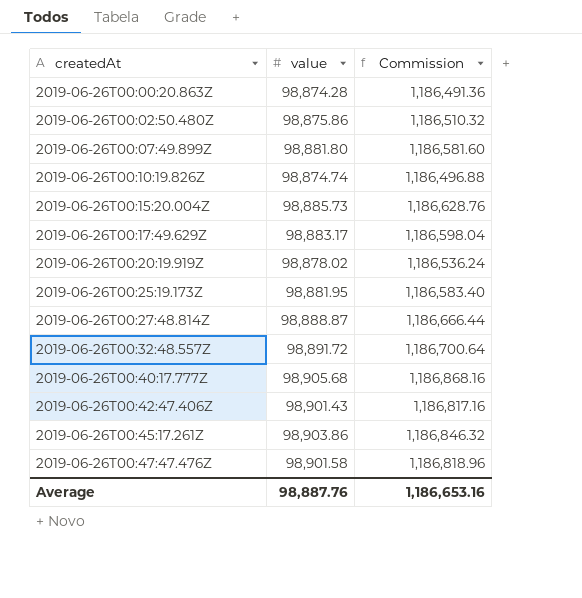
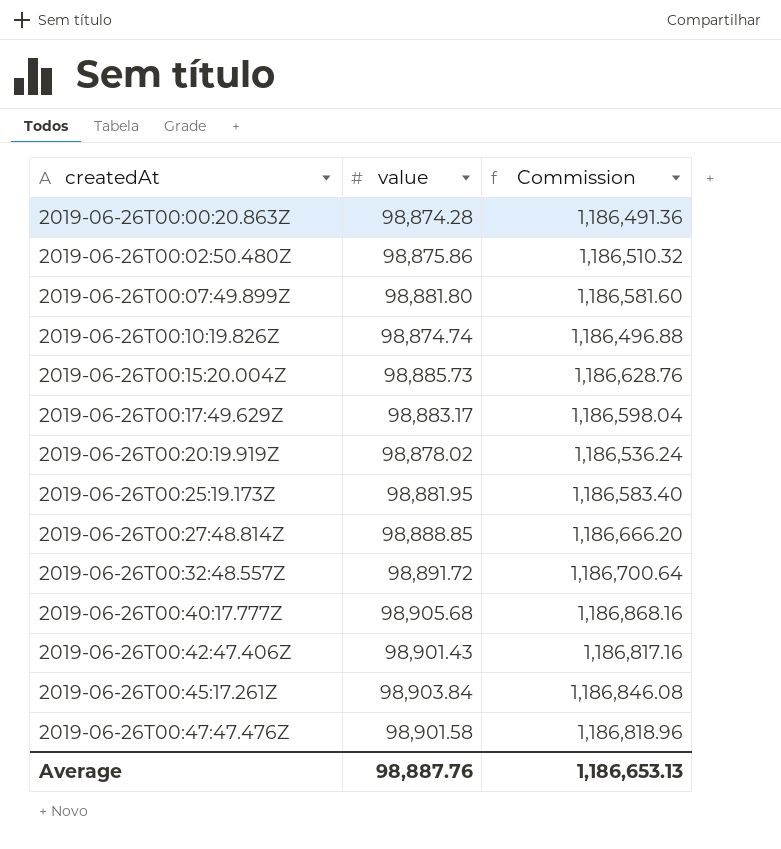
2019-06-26T00:27:48.814Z | value: 98,888.87 -> 98,888.85
2019-06-26T00:27:48.814Z | Commission: 1,186,666.44 -> 1,186,666.20
2019-06-26T00:45:17.261Z | value: 98,903.86 -> 98,903.84
2019-06-26T00:45:17.261Z | Commission: 1,186,846.32 -> 1,186,846.08
Average | Commission: 1,186,653.16 -> 1,186,653.13

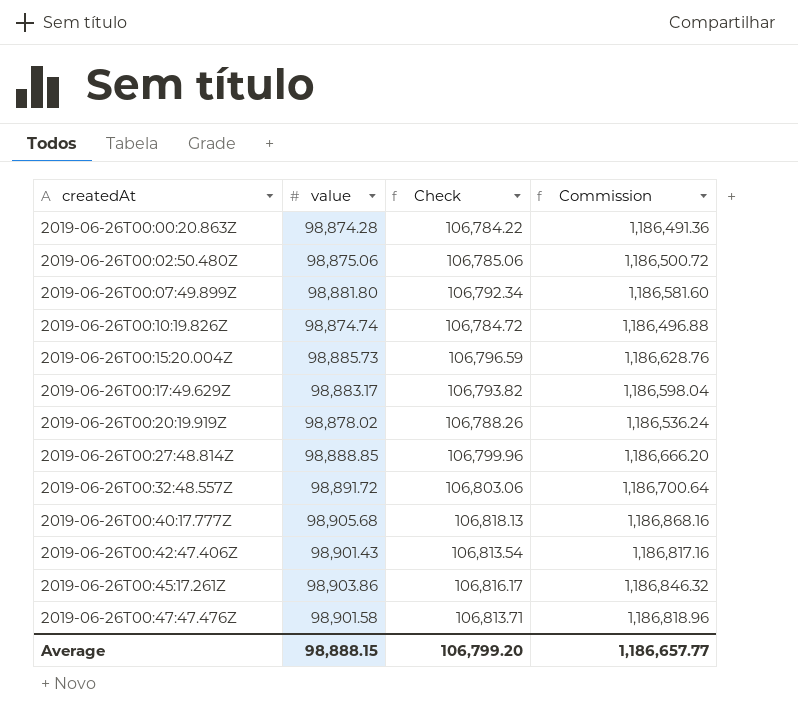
column Check | formula: none -> [value] * 1.08
row 2019-06-26T00:25:19.173Z: 98,881.95 | 1,186,583.40 -> none
2019-06-26T00:02:50.480Z | value: 98,875.86 -> 98,875.06
2019-06-26T00:02:50.480Z | Commission: 1,186,510.32 -> 1,186,500.72
2019-06-26T00:45:17.261Z | value: 98,903.84 -> 98,903.86
2019-06-26T00:45:17.261Z | Commission: 1,186,846.08 -> 1,186,846.32
Average | value: 98,887.76 -> 98,888.15
Average | Commission: 1,186,653.13 -> 1,186,657.77

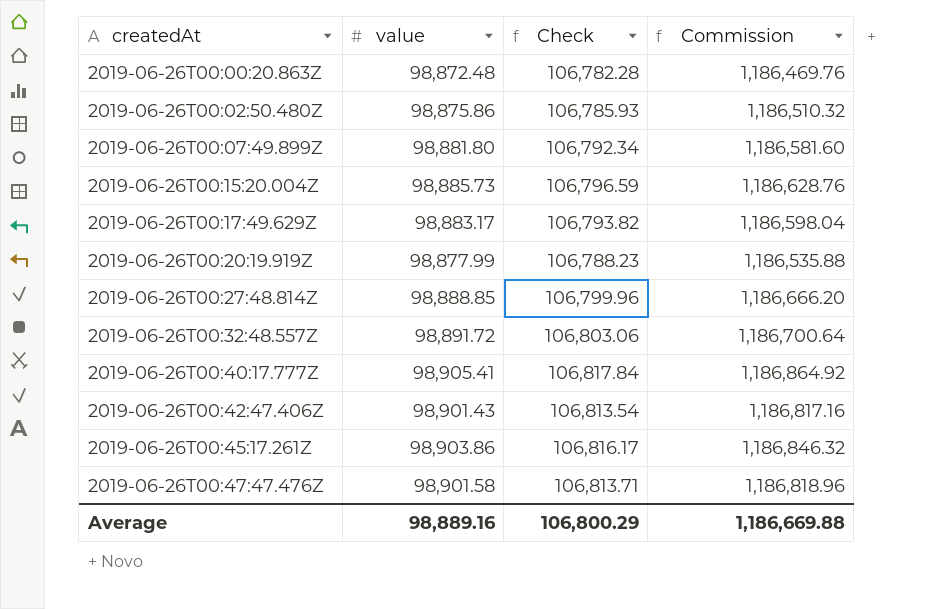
row 2019-06-26T00:10:19.826Z: 98,874.74 | 106,784.72 | 1,186,496.88 -> none
2019-06-26T00:00:20.863Z | value: 98,874.28 -> 98,872.48
2019-06-26T00:00:20.863Z | Check: 106,784.22 -> 106,782.28
2019-06-26T00:00:20.863Z | Commission: 1,186,491.36 -> 1,186,469.76
2019-06-26T00:02:50.480Z | value: 98,875.06 -> 98,875.86
2019-06-26T00:02:50.480Z | Check: 106,785.06 -> 106,785.93
2019-06-26T00:02:50.480Z | Commission: 1,186,500.72 -> 1,186,510.32
2019-06-26T00:20:19.919Z | value: 98,878.02 -> 98,877.99
2019-06-26T00:20:19.919Z | Check: 106,788.26 -> 106,788.23
2019-06-26T00:20:19.919Z | Commission: 1,186,536.24 -> 1,186,535.88
2019-06-26T00:40:17.777Z | value: 98,905.68 -> 98,905.41
2019-06-26T00:40:17.777Z | Check: 106,818.13 -> 106,817.84
2019-06-26T00:40:17.777Z | Commission: 1,186,868.16 -> 1,186,864.92
Average | value: 98,888.15 -> 98,889.16
Average | Check: 106,799.20 -> 106,800.29
Average | Commission: 1,186,657.77 -> 1,186,669.88

